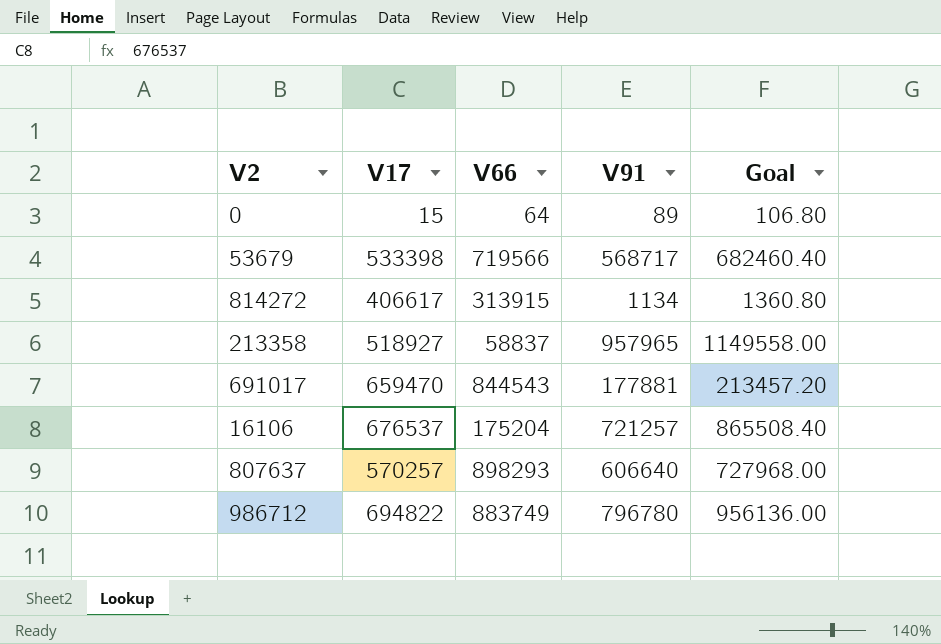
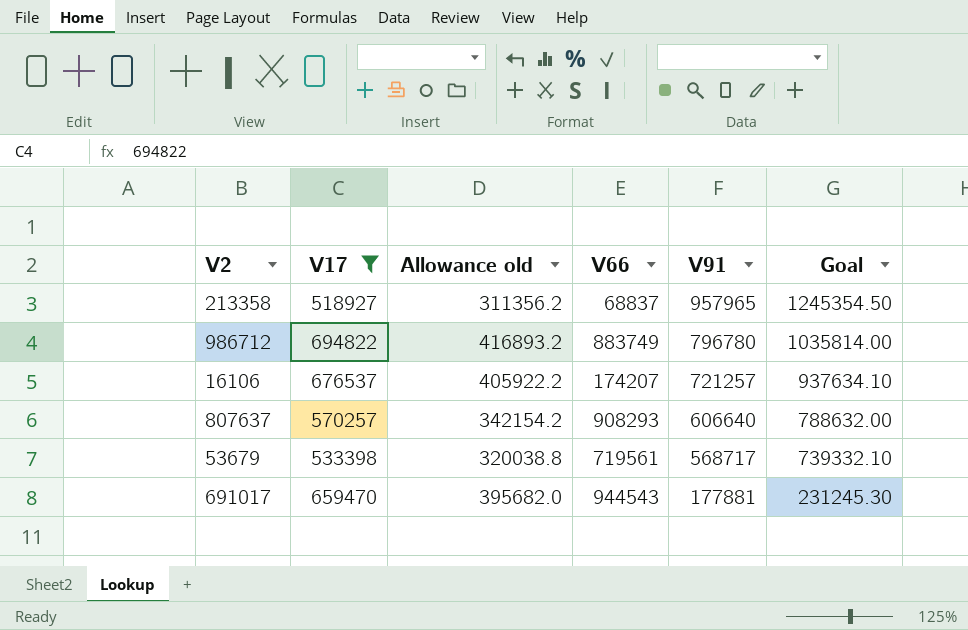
filter: none -> V17 >= 518927
row order: none -> V91 descending
column Allowance old | formula: none -> [V17] * 0.6
column Goal | formula: [V91] * 1.2 -> [V91] * 1.3
213358 | V66: 58837 -> 68837
16106 | V66: 175204 -> 174207
807637 | V66: 898293 -> 908293
53679 | V66: 719566 -> 719561
691017 | V66: 844543 -> 944543

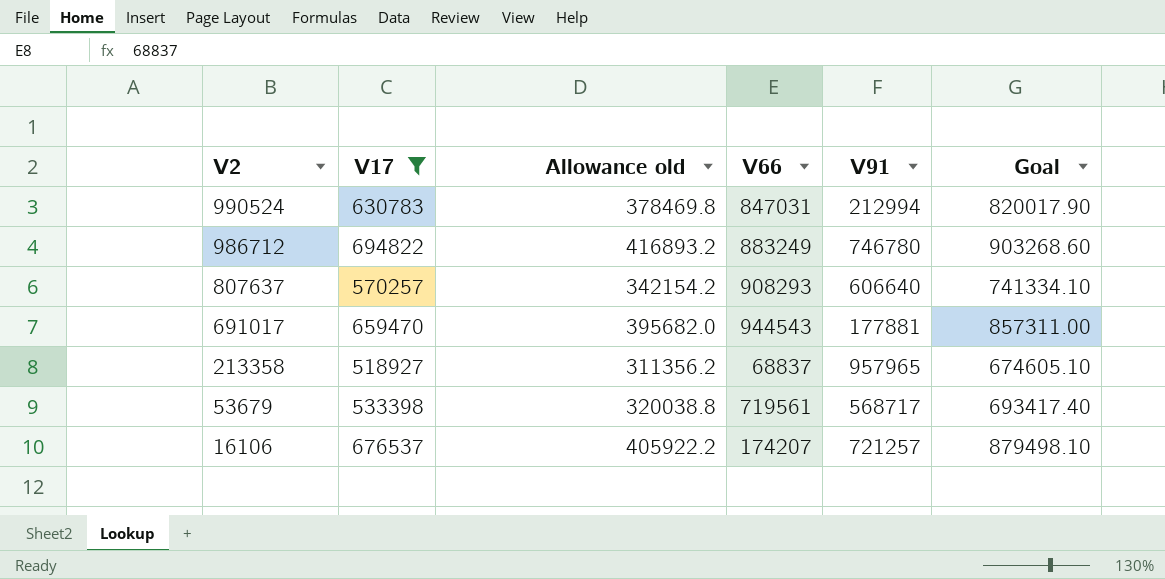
row order: V91 descending -> V2 descending
column Goal | formula: [V91] * 1.3 -> [V17] * 1.3
row 990524: none -> 630783 | 378469.8 | 847031 | 212994 | 820017.90
986712 | V66: 883749 -> 883249
986712 | V91: 796780 -> 746780

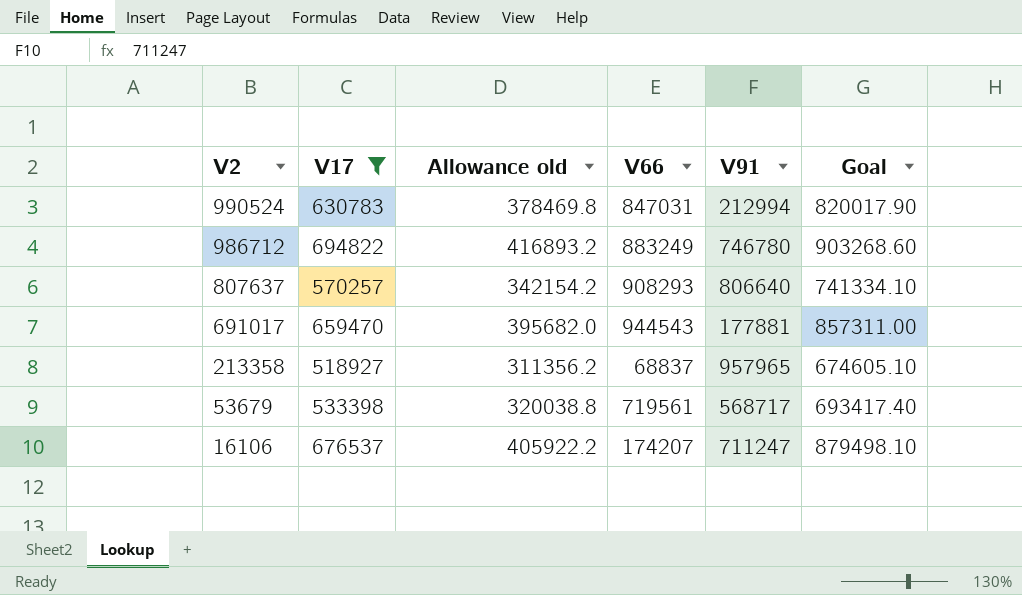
807637 | V91: 606640 -> 806640
16106 | V91: 721257 -> 711247

